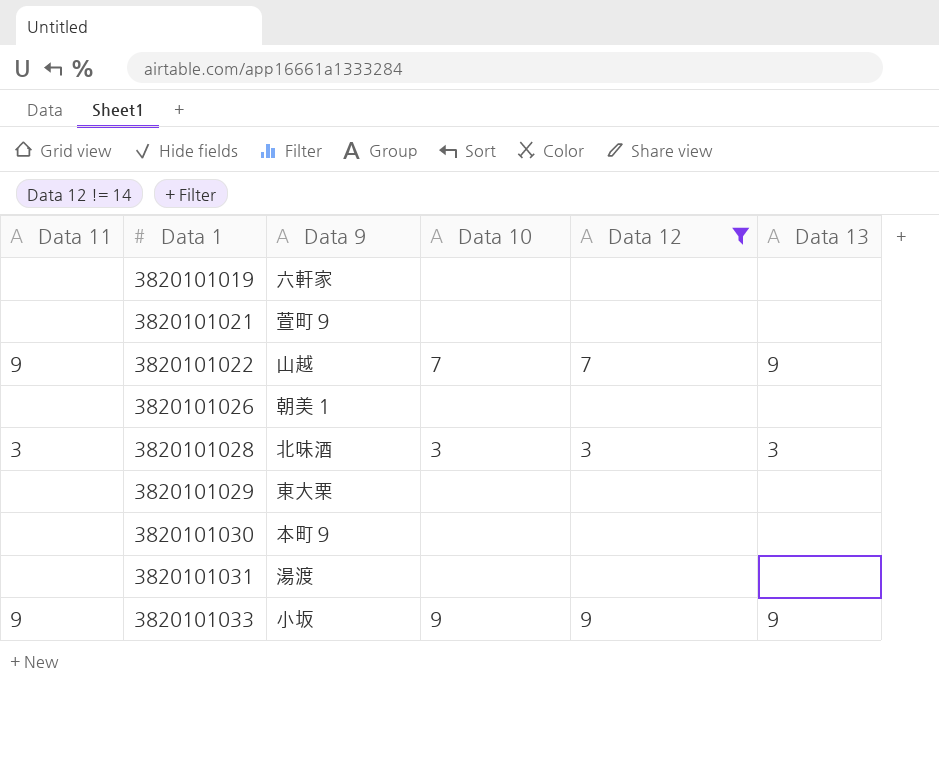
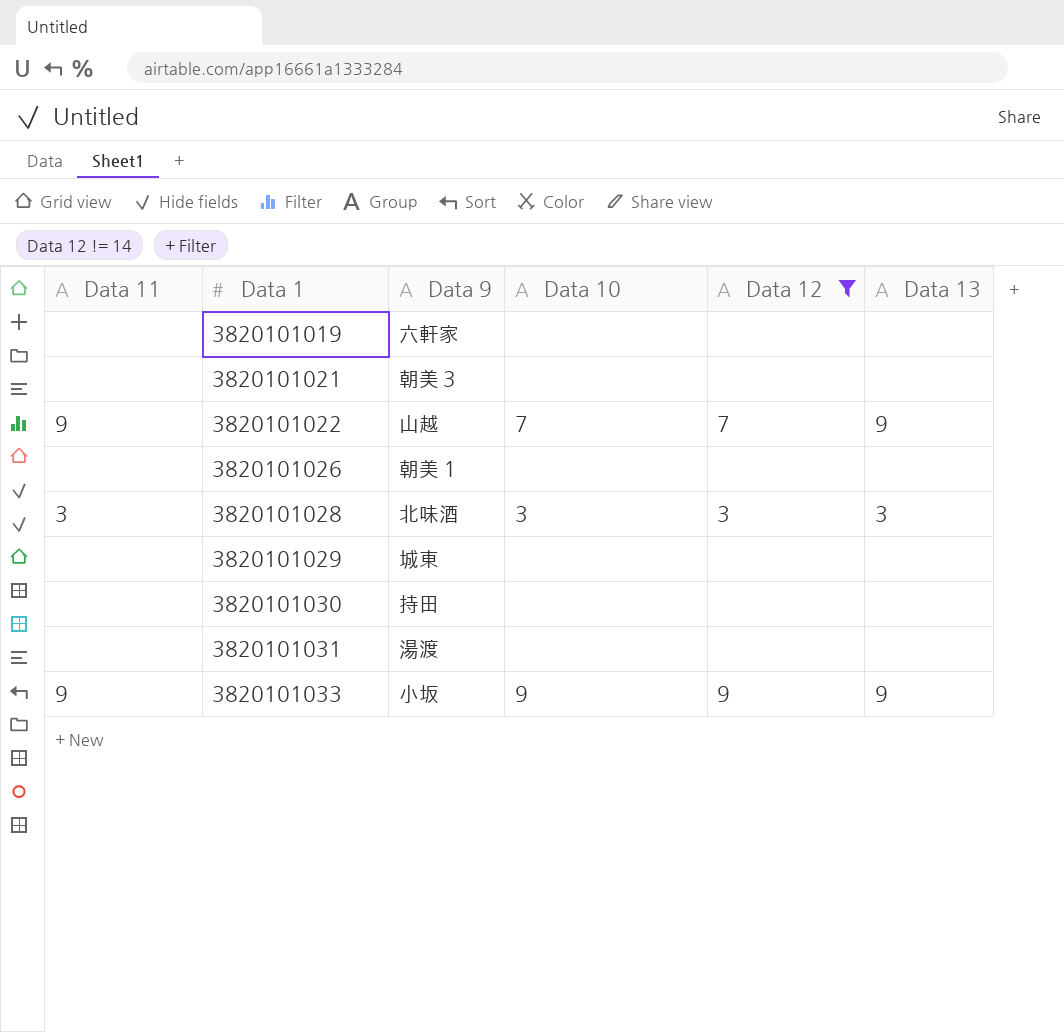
3820101021 | Data 9: 萱町９ -> 朝美３
3820101029 | Data 9: 東大栗 -> 城東
3820101030 | Data 9: 本町９ -> 持田

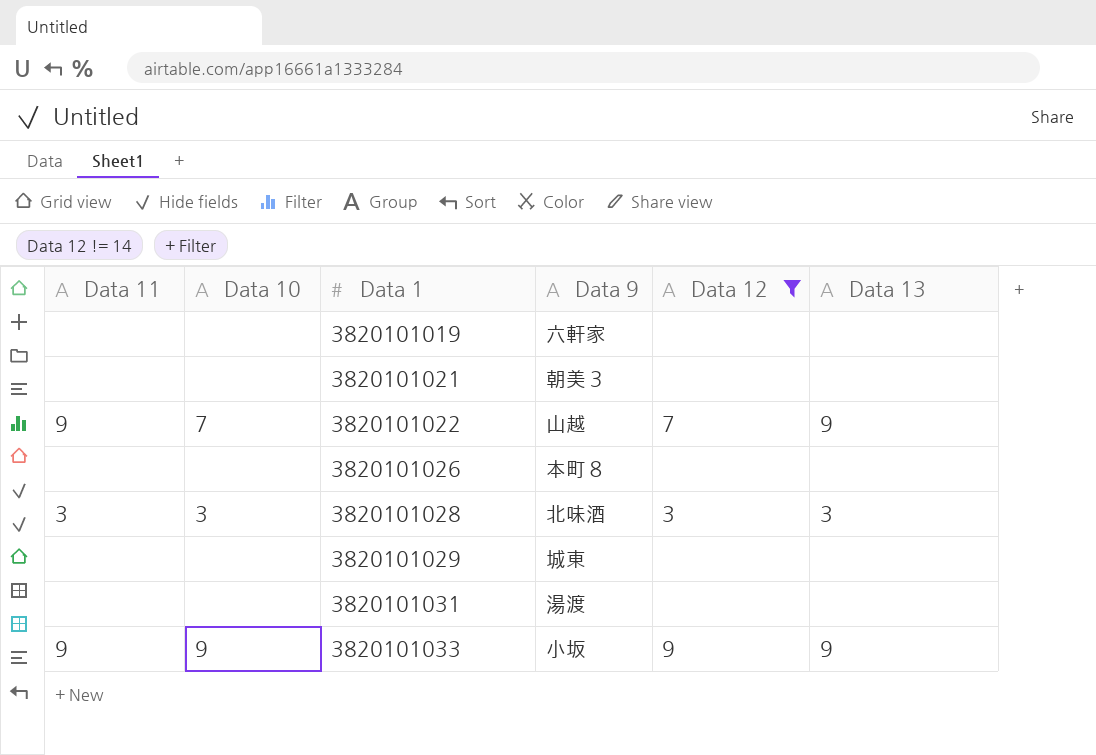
column Data 10 | position: 4 -> 2
row 3820101030: none | 持田 | none | none | none -> none
3820101026 | Data 9: 朝美１ -> 本町８

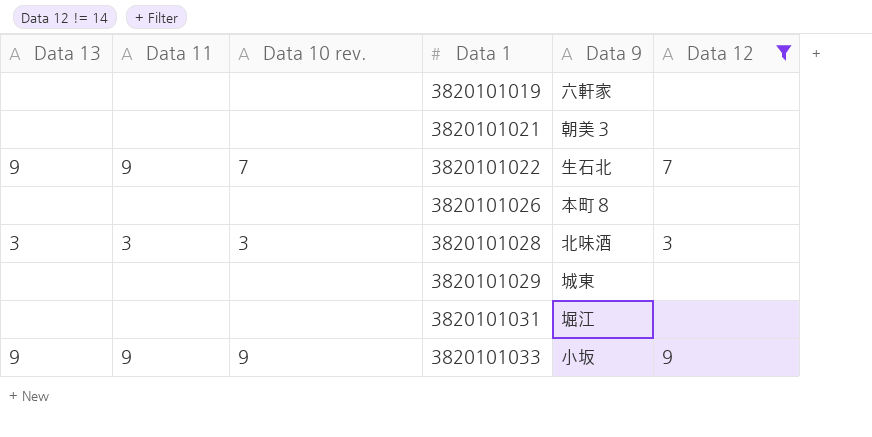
column Data 13 | position: 6 -> 1
column name: Data 10 -> Data 10 rev.
3820101022 | Data 9: 山越 -> 生石北
3820101031 | Data 9: 湯渡 -> 堀江

